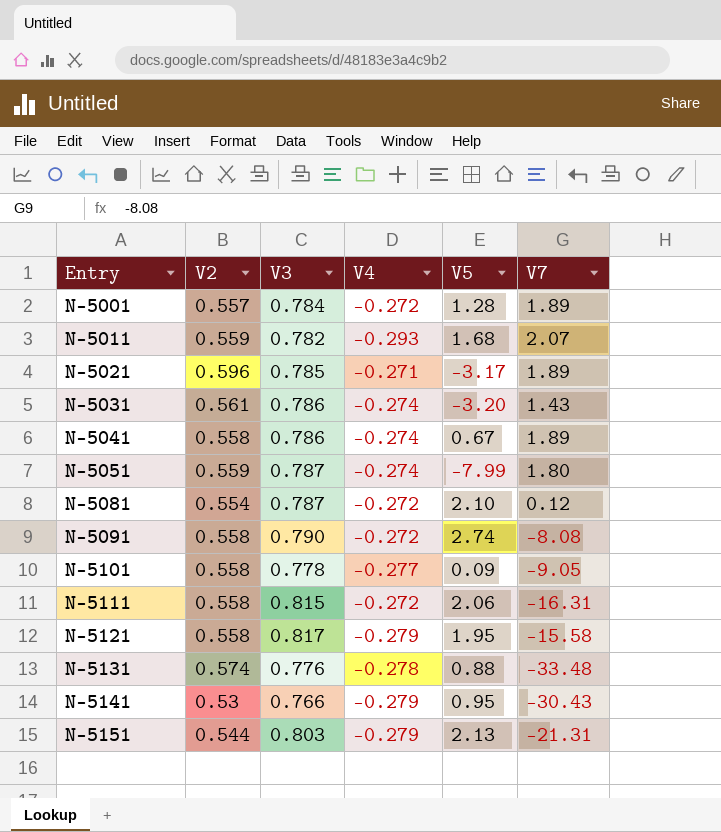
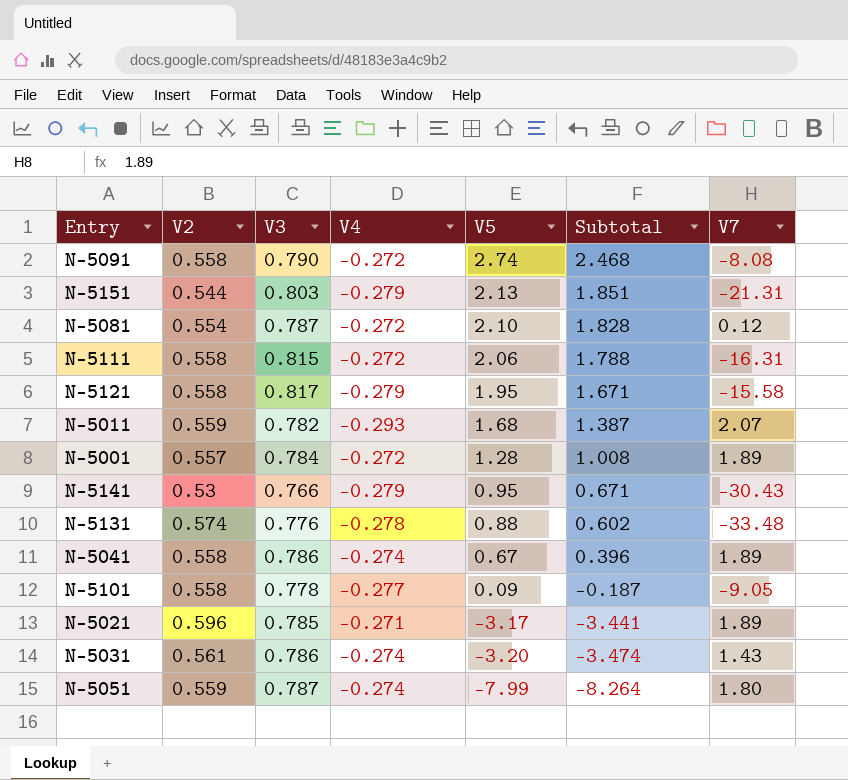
row order: Entry ascending -> V5 descending
column Subtotal | formula: none -> [V4] + [V5]

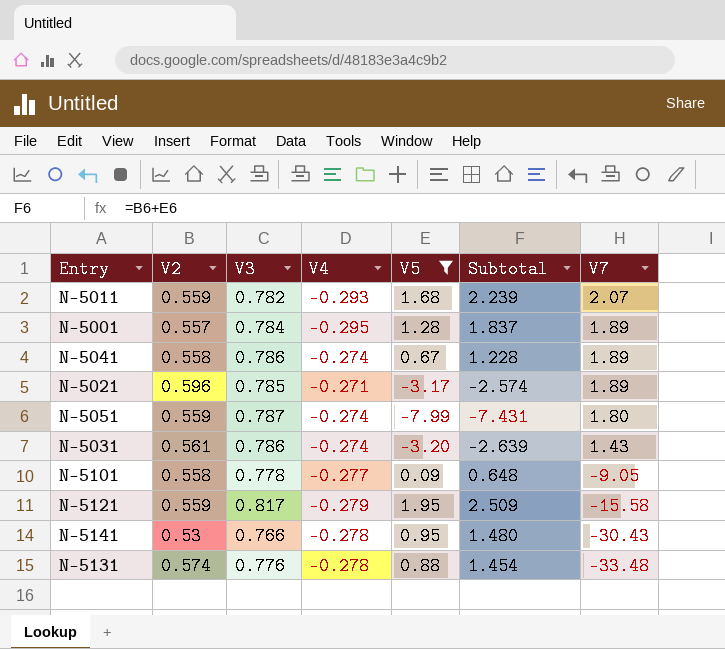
filter: none -> V5 <= 1.95
row order: V5 descending -> V7 descending
column Subtotal | formula: [V4] + [V5] -> [V2] + [V5]
N-5001 | V4: -0.272 -> -0.295
N-5121 | V2: 0.558 -> 0.559
N-5141 | V4: -0.279 -> -0.278

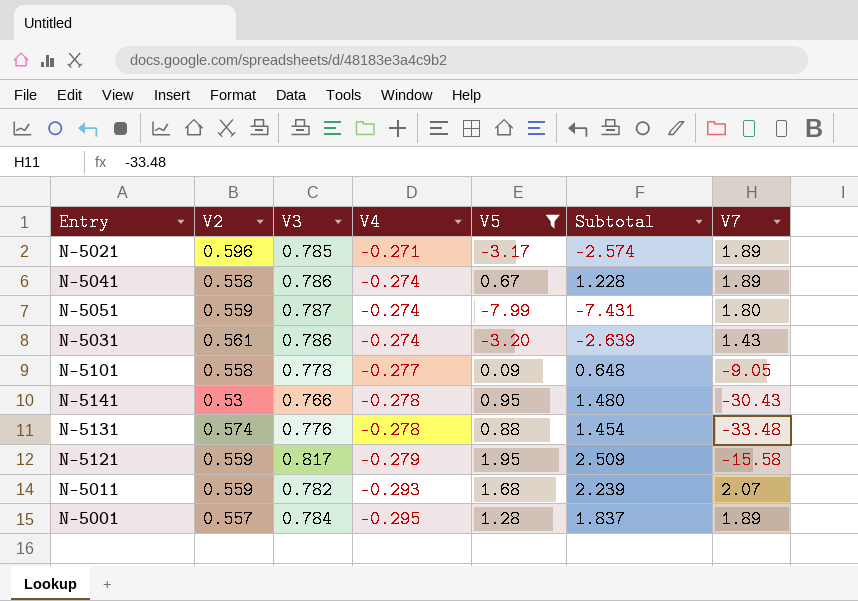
row order: V7 descending -> V4 descending

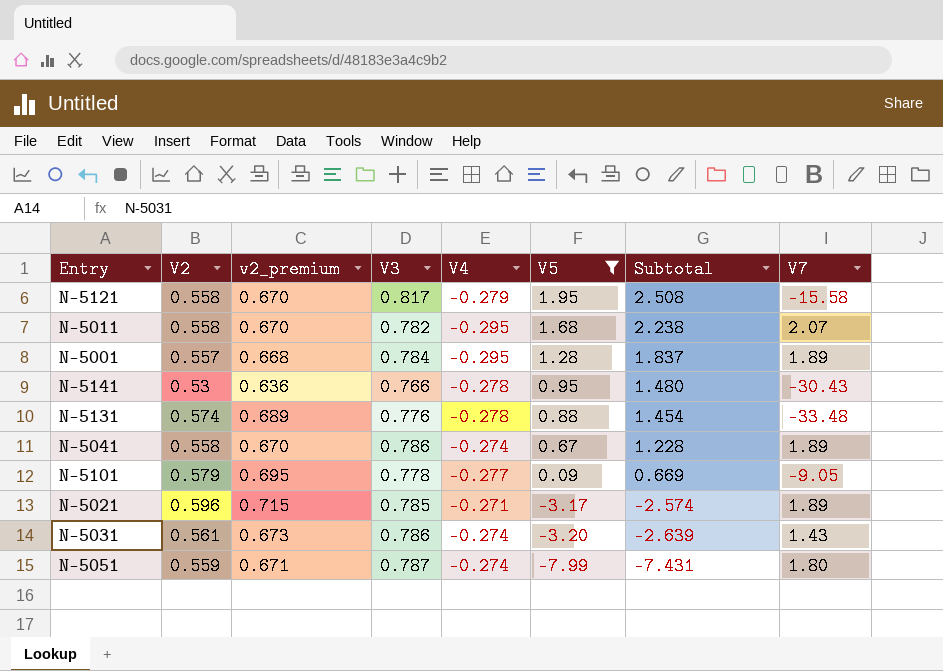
row order: V4 descending -> V5 descending
column v2_premium | formula: none -> [V2] * 1.2
N-5121 | V2: 0.559 -> 0.558
N-5121 | Subtotal: 2.509 -> 2.508
N-5011 | V2: 0.559 -> 0.558
N-5011 | V4: -0.293 -> -0.295
N-5011 | Subtotal: 2.239 -> 2.238
N-5101 | V2: 0.558 -> 0.579
N-5101 | Subtotal: 0.648 -> 0.669

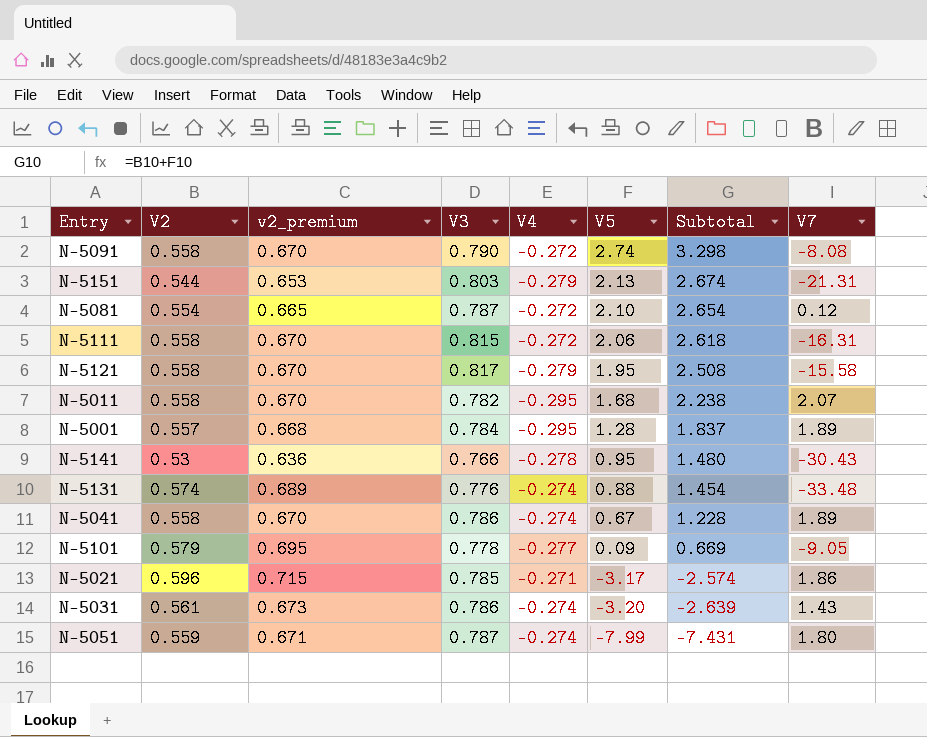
filter: V5 <= 1.95 -> none
N-5131 | V4: -0.278 -> -0.274
N-5021 | V7: 1.89 -> 1.86

